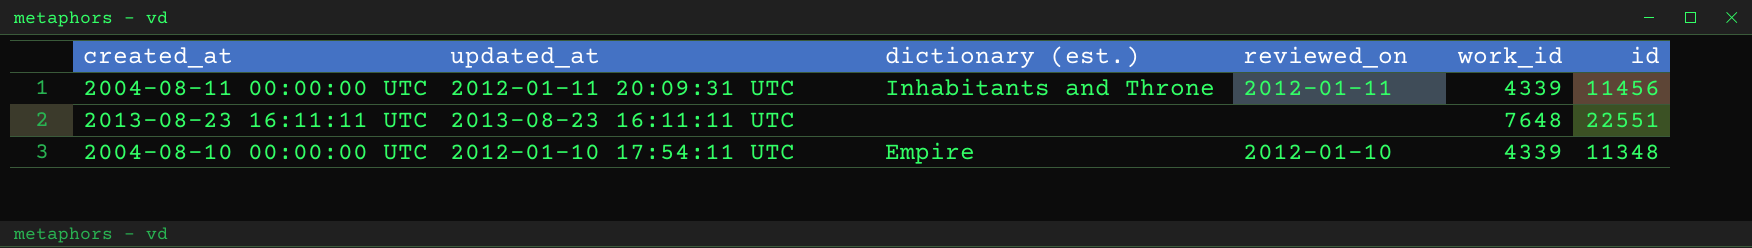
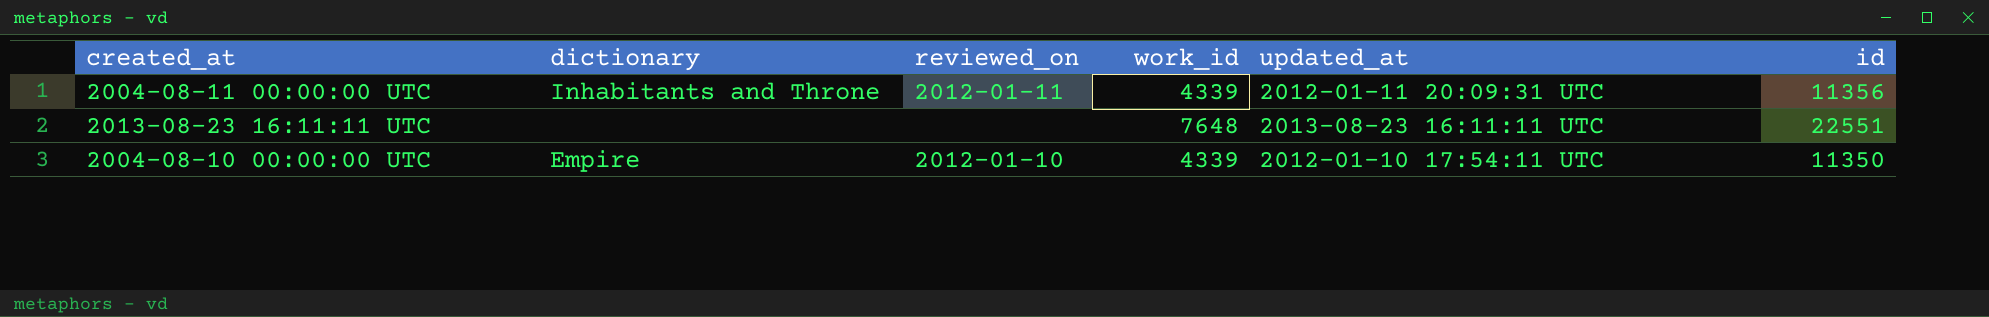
column name: dictionary (est.) -> dictionary
column updated_at | position: 2 -> 5
2004-08-11 00:00:00 UTC | id: 11456 -> 11356
2004-08-10 00:00:00 UTC | id: 11348 -> 11350

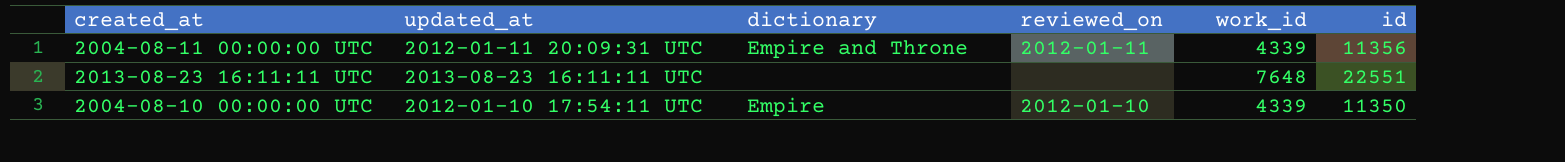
column updated_at | position: 5 -> 2
2004-08-11 00:00:00 UTC | dictionary: Inhabitants and Throne -> Empire and Throne

